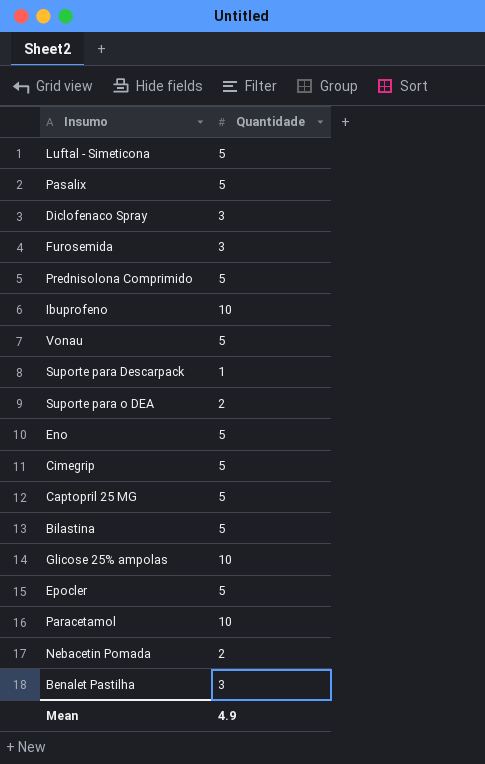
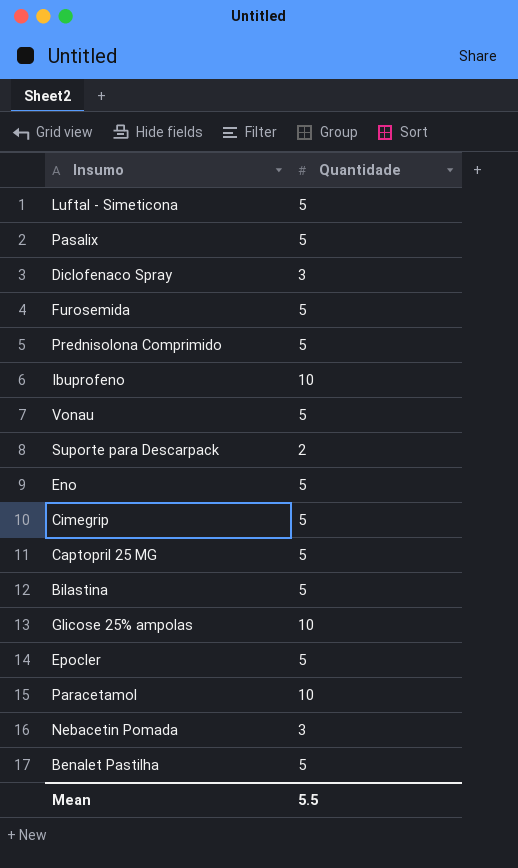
row Suporte para o DEA: 2 -> none
Furosemida | Quantidade: 3 -> 5
Suporte para Descarpack | Quantidade: 1 -> 2
Nebacetin Pomada | Quantidade: 2 -> 3
Benalet Pastilha | Quantidade: 3 -> 5
Mean | Quantidade: 4.9 -> 5.5

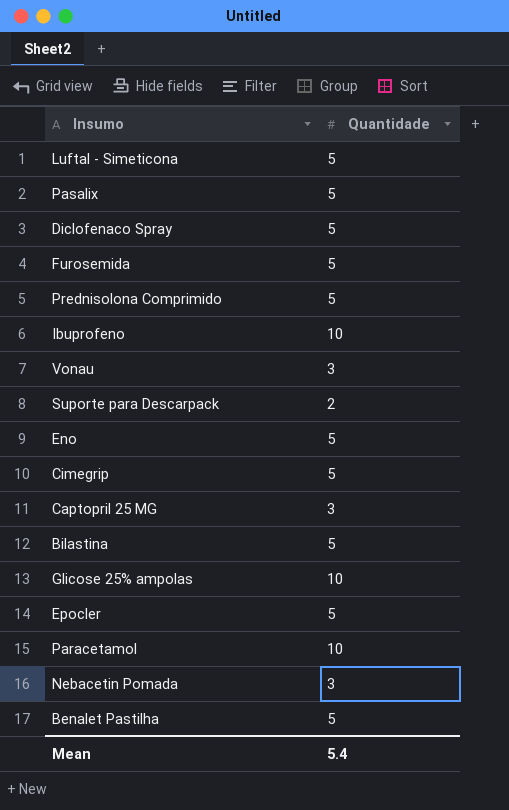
Diclofenaco Spray | Quantidade: 3 -> 5
Vonau | Quantidade: 5 -> 3
Captopril 25 MG | Quantidade: 5 -> 3
Mean | Quantidade: 5.5 -> 5.4

